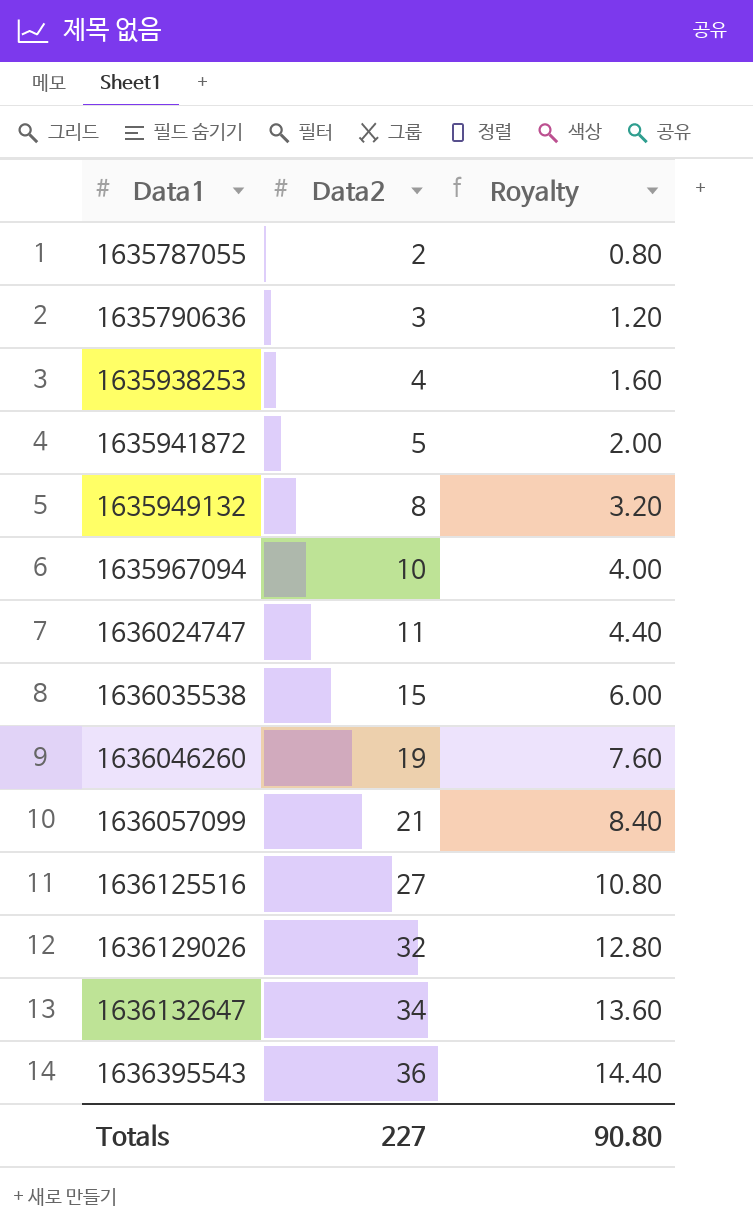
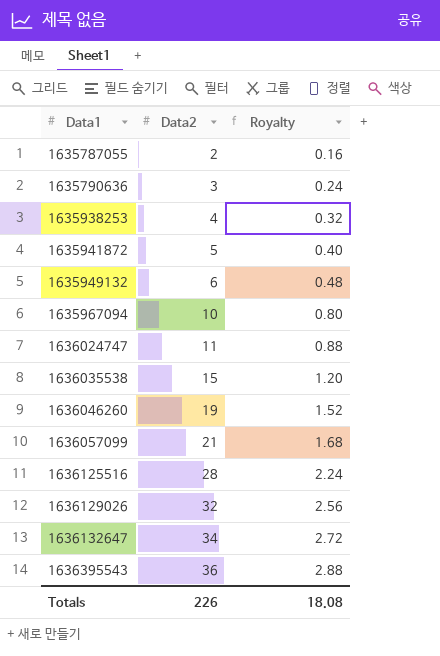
column Royalty | formula: [Data2] * 0.4 -> [Data2] * 0.08
1635949132 | Data2: 8 -> 6
1636125516 | Data2: 27 -> 28
Totals | Data2: 227 -> 226
Totals | Royalty: 90.80 -> 18.08

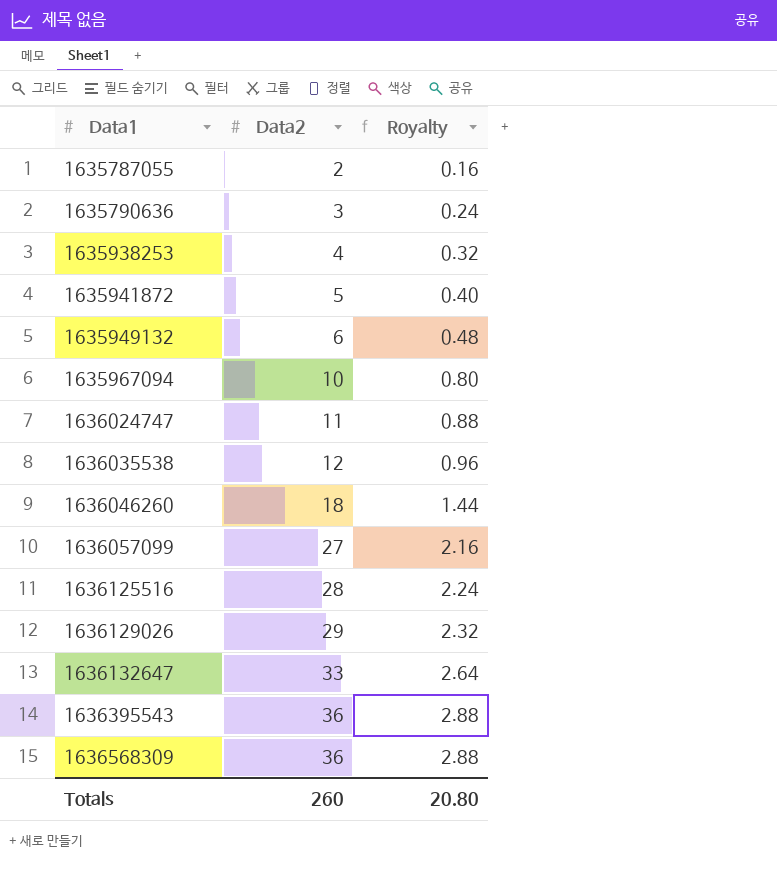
1636035538 | Data2: 15 -> 12
1636035538 | Royalty: 1.20 -> 0.96
1636046260 | Data2: 19 -> 18
1636046260 | Royalty: 1.52 -> 1.44
1636057099 | Data2: 21 -> 27
1636057099 | Royalty: 1.68 -> 2.16
1636129026 | Data2: 32 -> 29
1636129026 | Royalty: 2.56 -> 2.32
1636132647 | Data2: 34 -> 33
1636132647 | Royalty: 2.72 -> 2.64
row 1636568309: none -> 36 | 2.88
Totals | Data2: 226 -> 260
Totals | Royalty: 18.08 -> 20.80

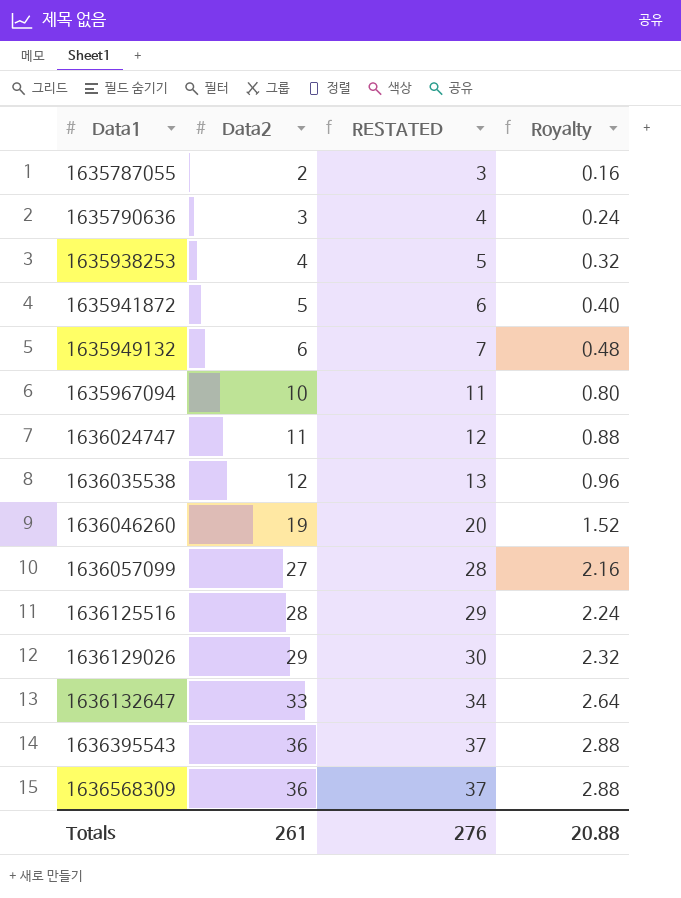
column RESTATED | formula: none -> [Data2] + 1
1636046260 | Data2: 18 -> 19
1636046260 | Royalty: 1.44 -> 1.52
Totals | Data2: 260 -> 261
Totals | Royalty: 20.80 -> 20.88

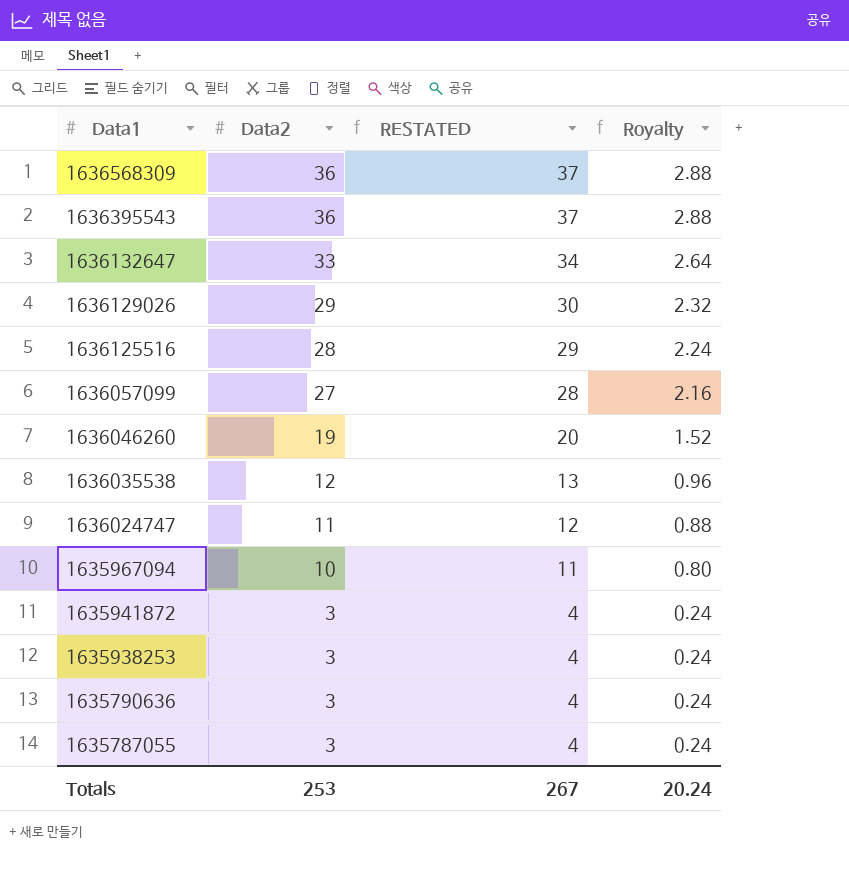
row order: Data1 ascending -> Data1 descending
row 1635949132: 6 | 7 | 0.48 -> none
1635941872 | Data2: 5 -> 3
1635941872 | RESTATED: 6 -> 4
1635941872 | Royalty: 0.40 -> 0.24
1635938253 | Data2: 4 -> 3
1635938253 | RESTATED: 5 -> 4
1635938253 | Royalty: 0.32 -> 0.24
1635787055 | Data2: 2 -> 3
1635787055 | RESTATED: 3 -> 4
1635787055 | Royalty: 0.16 -> 0.24
Totals | Data2: 261 -> 253
Totals | RESTATED: 276 -> 267
Totals | Royalty: 20.88 -> 20.24

